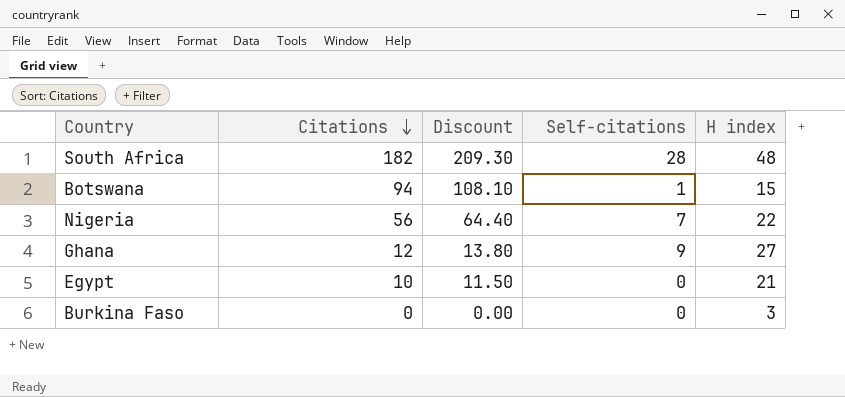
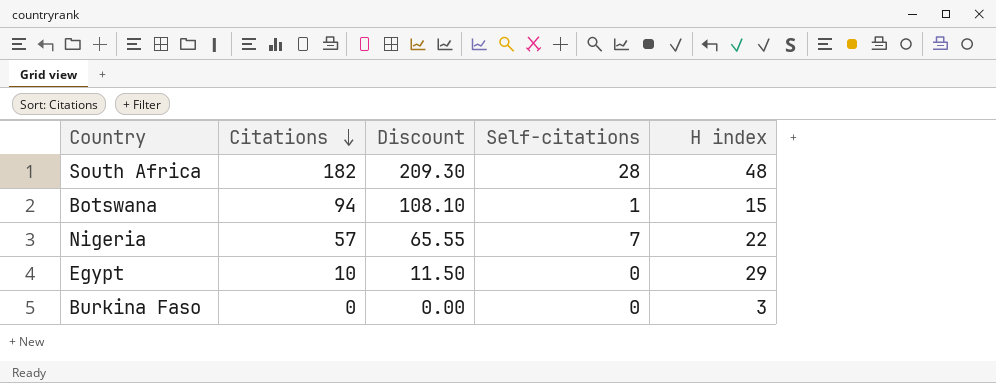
row Ghana: 12 | 13.80 | 9 | 27 -> none
Nigeria | Citations: 56 -> 57
Nigeria | Discount: 64.40 -> 65.55
Egypt | H index: 21 -> 29

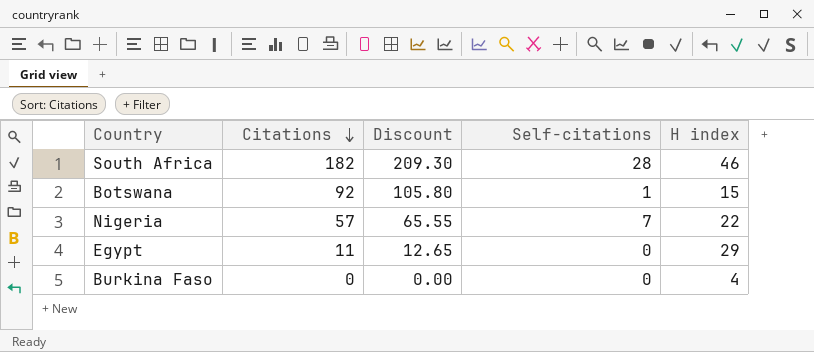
South Africa | H index: 48 -> 46
Botswana | Citations: 94 -> 92
Botswana | Discount: 108.10 -> 105.80
Egypt | Citations: 10 -> 11
Egypt | Discount: 11.50 -> 12.65
Burkina Faso | H index: 3 -> 4

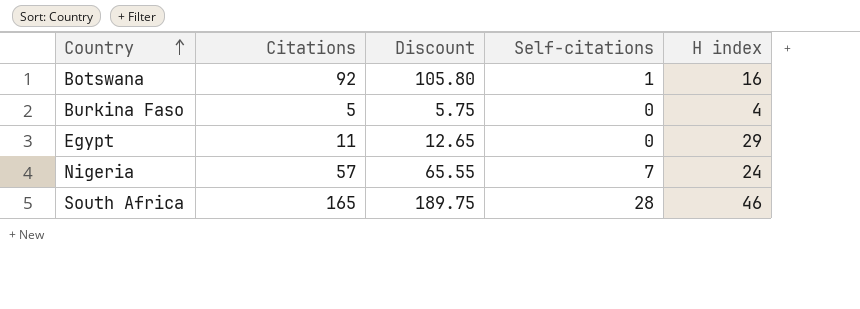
row order: Citations descending -> Country ascending
Botswana | H index: 15 -> 16
Burkina Faso | Citations: 0 -> 5
Burkina Faso | Discount: 0.00 -> 5.75
Nigeria | H index: 22 -> 24
South Africa | Citations: 182 -> 165
South Africa | Discount: 209.30 -> 189.75

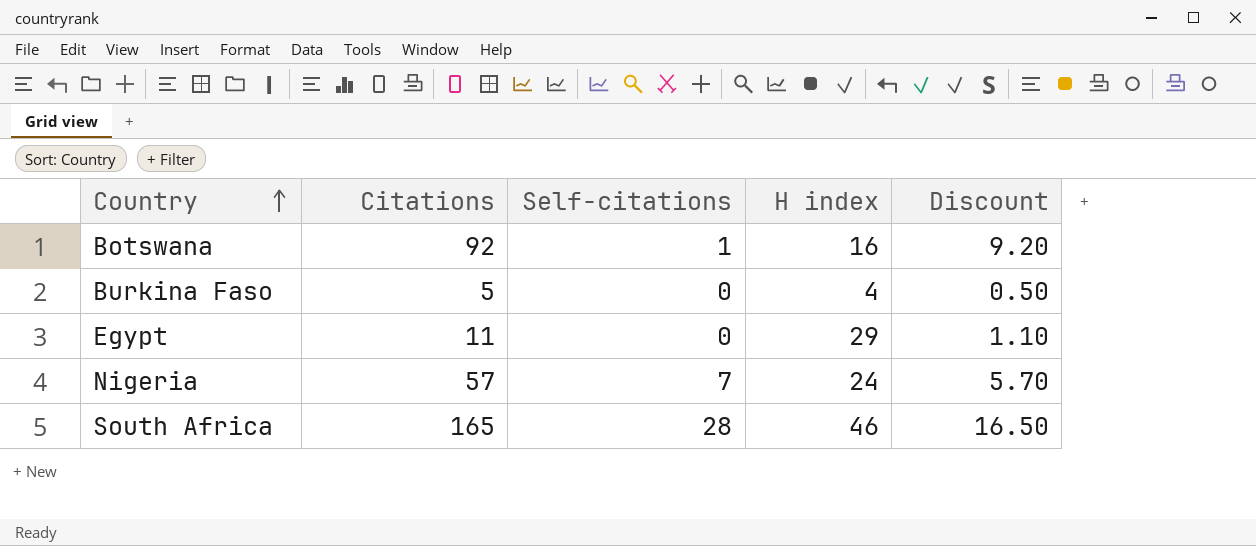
column Discount | formula: [Citations] * 1.15 -> [Citations] * 0.1
column Discount | position: 3 -> 5

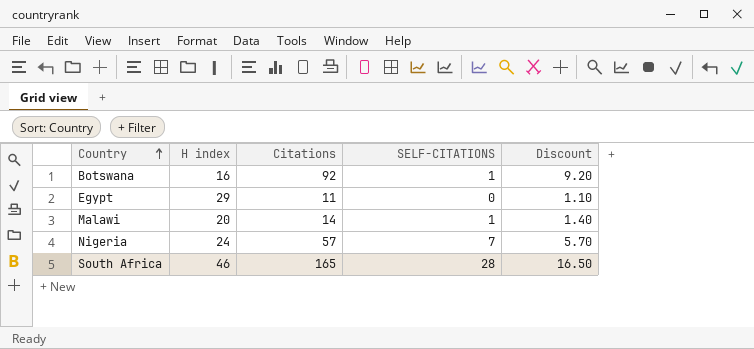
column H index | position: 4 -> 2
column name: Self-citations -> SELF-CITATIONS
row Burkina Faso: 5 | 0 | 4 | 0.50 -> none
row Malawi: none -> 20 | 14 | 1 | 1.40

